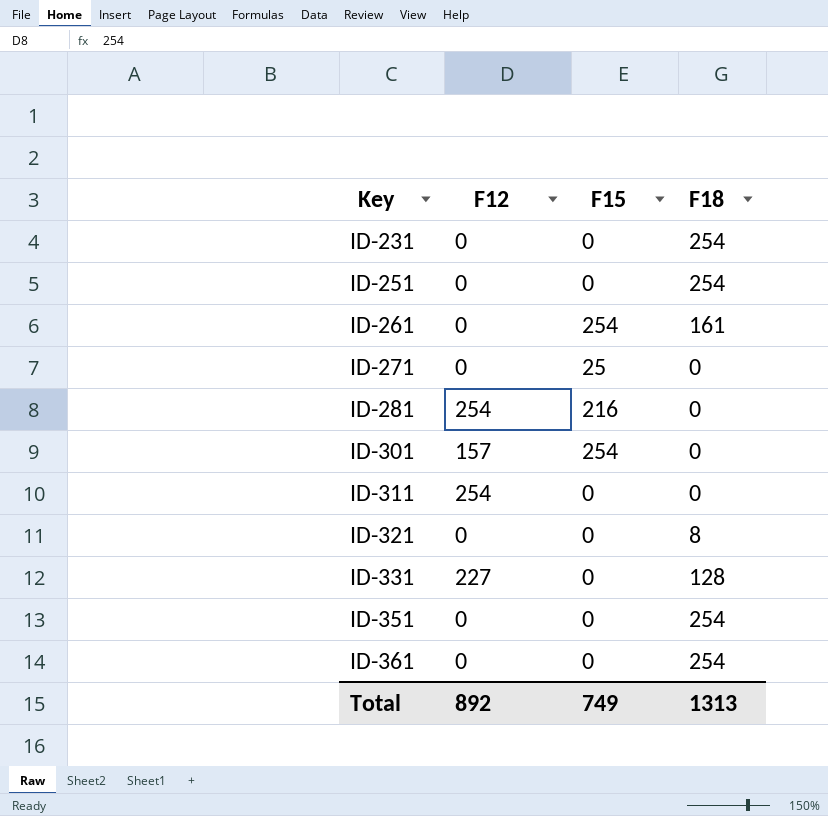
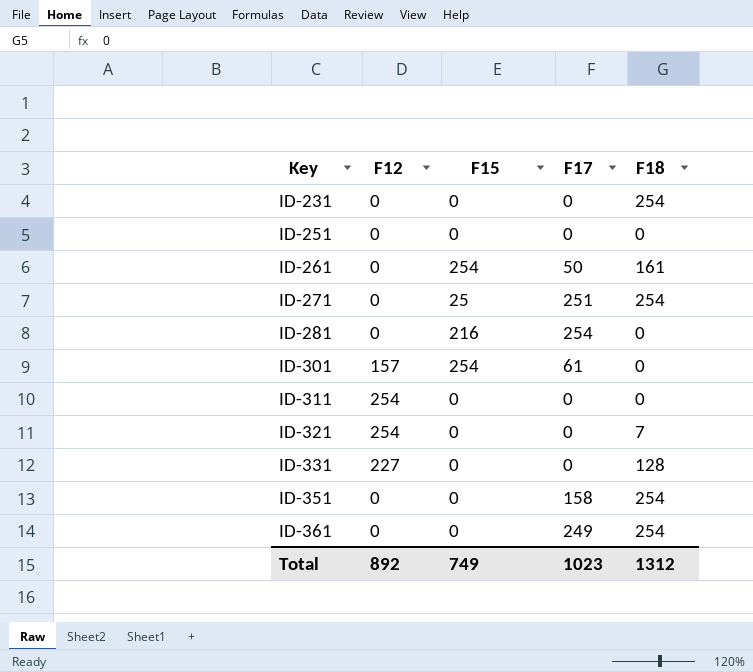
column F17 | position: none -> 4
ID-251 | F18: 254 -> 0
ID-271 | F18: 0 -> 254
ID-281 | F12: 254 -> 0
ID-321 | F12: 0 -> 254
ID-321 | F18: 8 -> 7
Total | F18: 1313 -> 1312

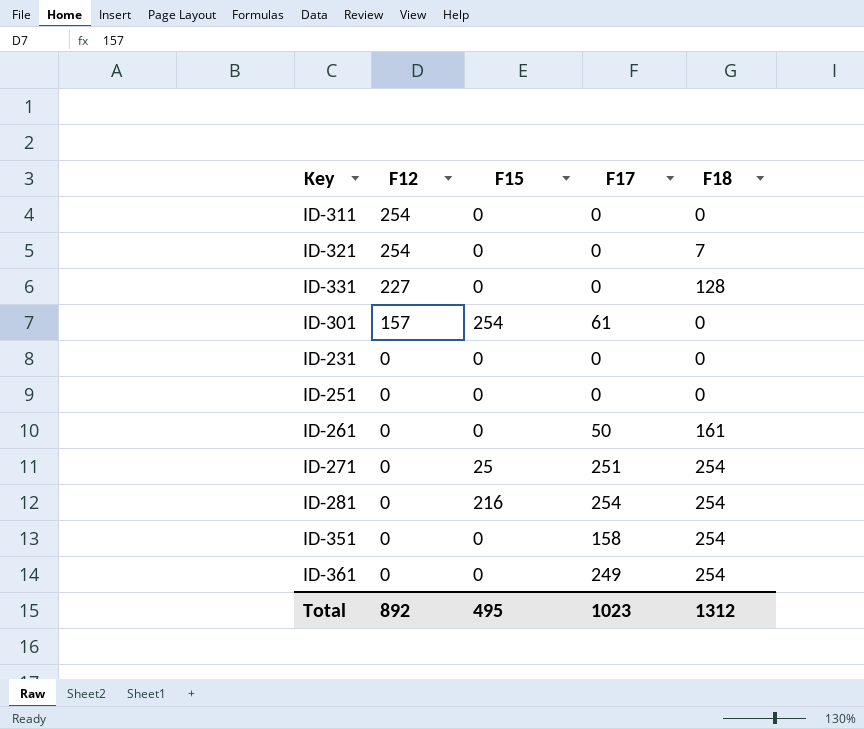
row order: Key ascending -> F12 descending
ID-231 | F18: 254 -> 0
ID-261 | F15: 254 -> 0
ID-281 | F18: 0 -> 254
Total | F15: 749 -> 495

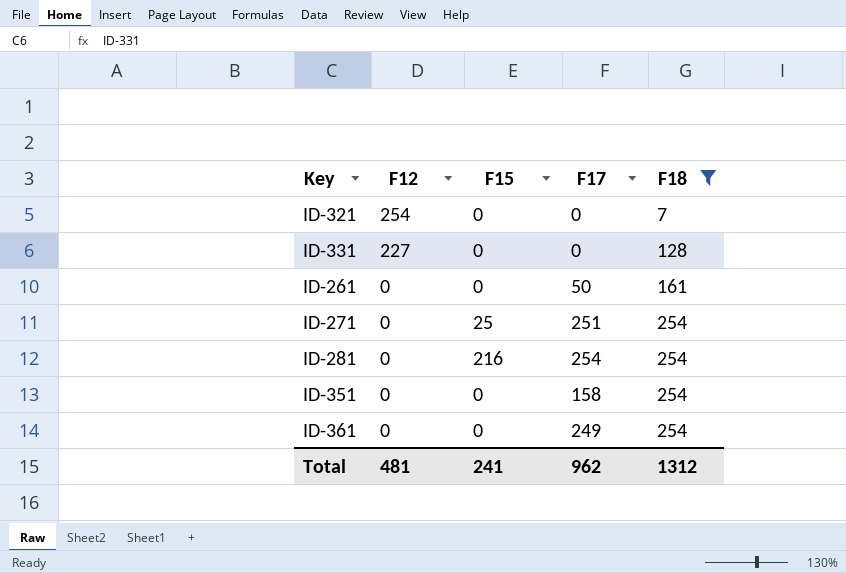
filter: none -> F18 != 0
Total | F12: 892 -> 481
Total | F15: 495 -> 241
Total | F17: 1023 -> 962

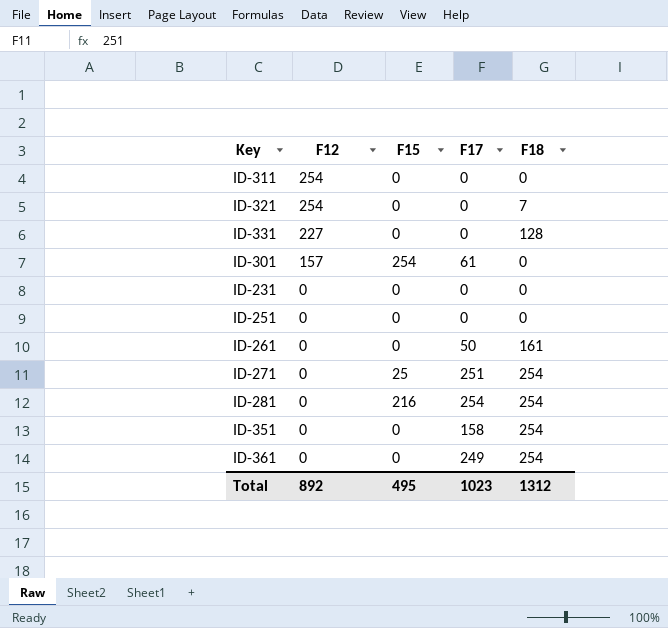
filter: F18 != 0 -> none
Total | F12: 481 -> 892
Total | F15: 241 -> 495
Total | F17: 962 -> 1023

